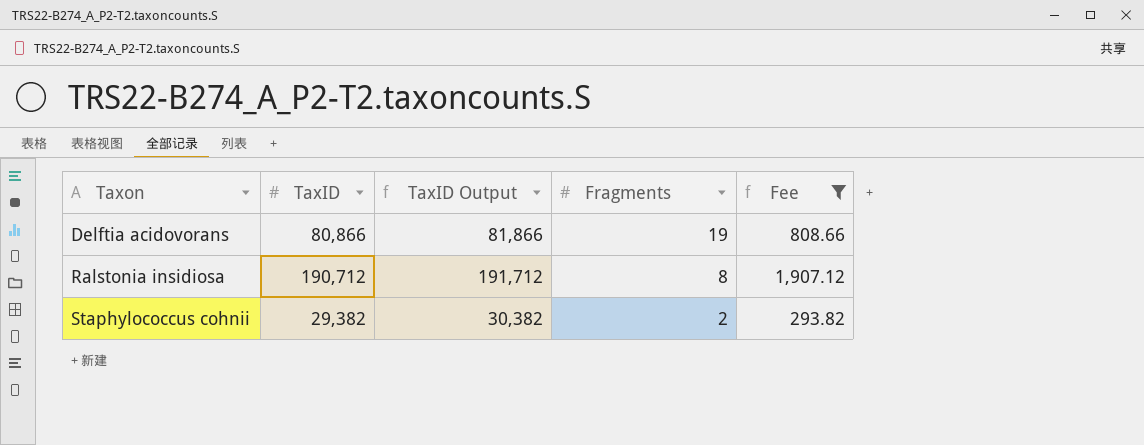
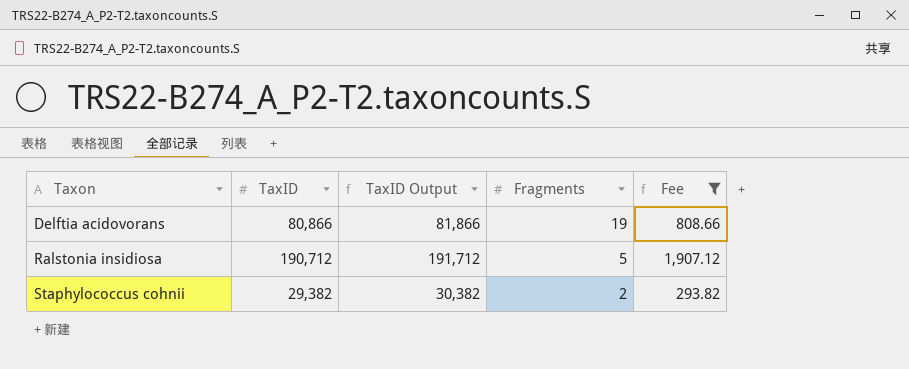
Ralstonia insidiosa | Fragments: 8 -> 5

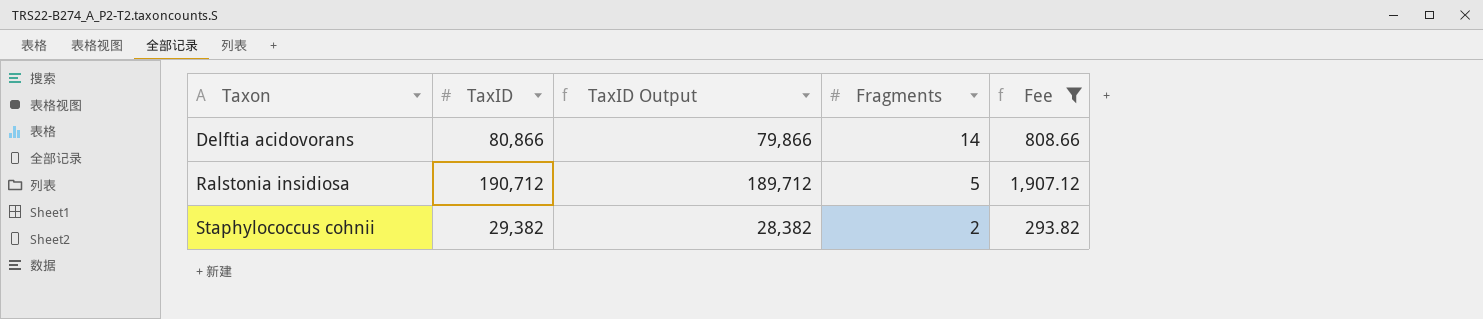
column TaxID Output | formula: [TaxID] + 1000 -> [TaxID] - 1000
Delftia acidovorans | Fragments: 19 -> 14

